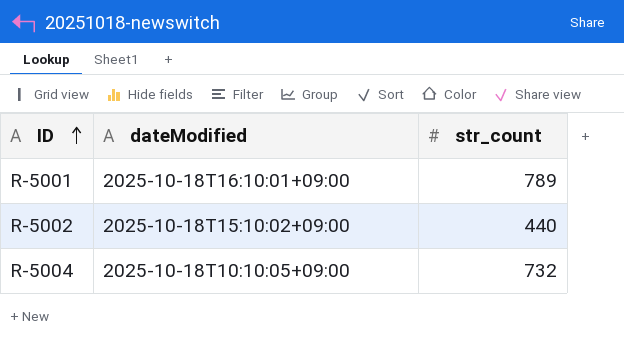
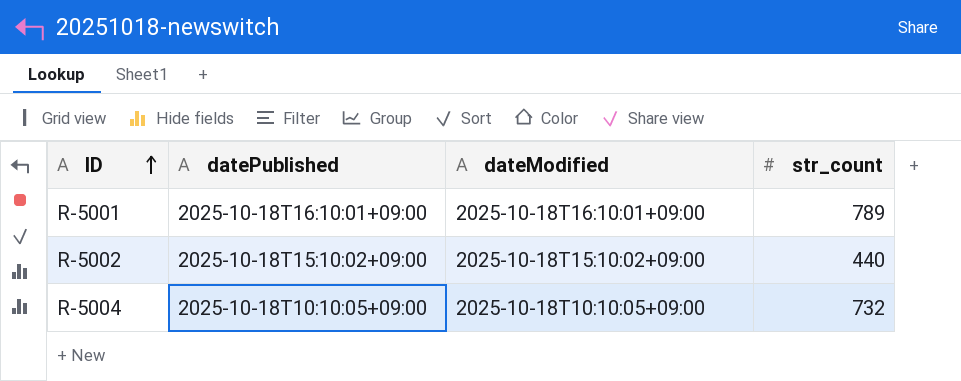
column datePublished | position: none -> 2

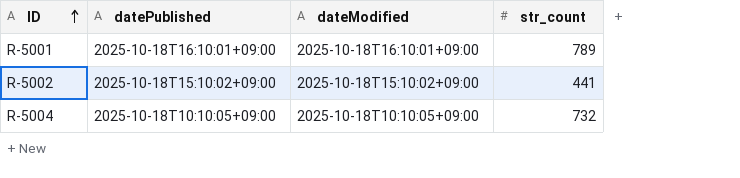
R-5002 | str_count: 440 -> 441

